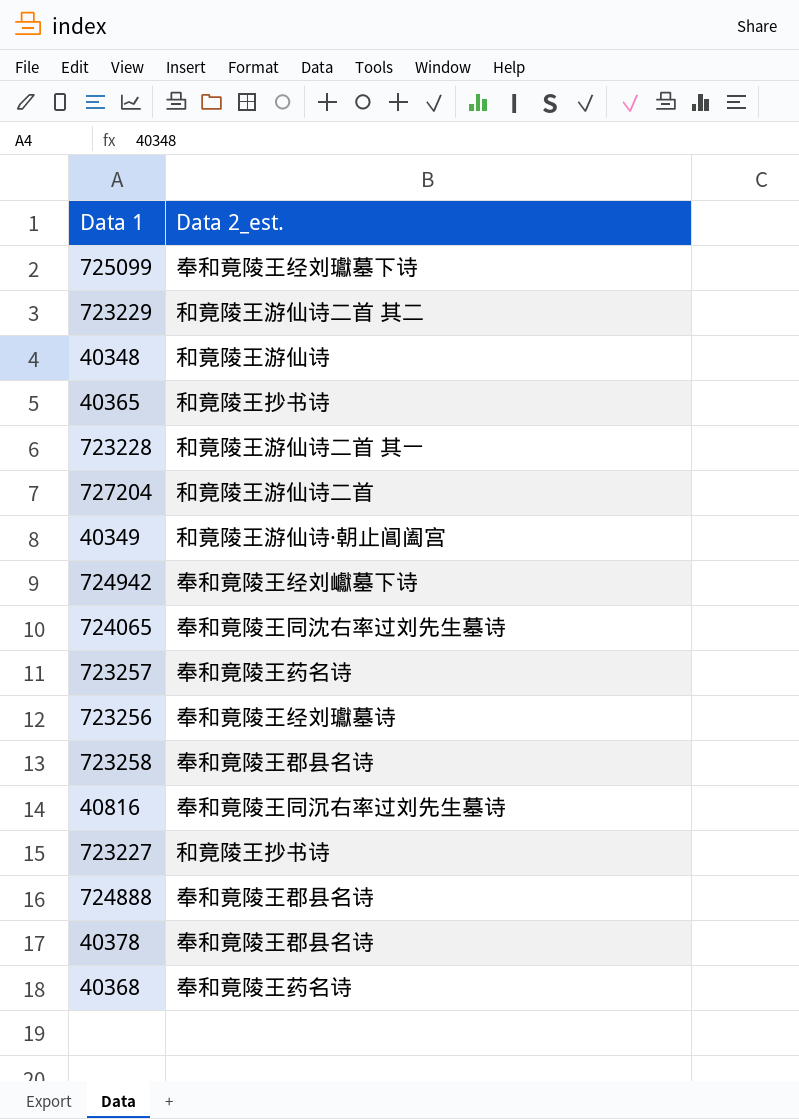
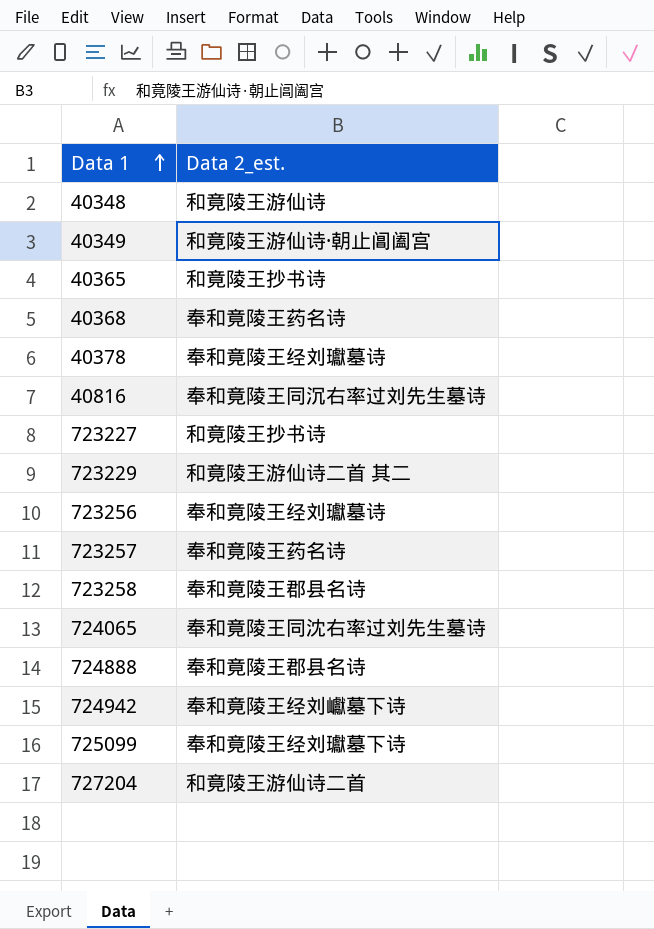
row order: none -> Data 1 ascending
row 723228: 和竟陵王游仙诗二首 其一 -> none
40378 | Data 2_est.: 奉和竟陵王郡县名诗 -> 奉和竟陵王经刘瓛墓诗

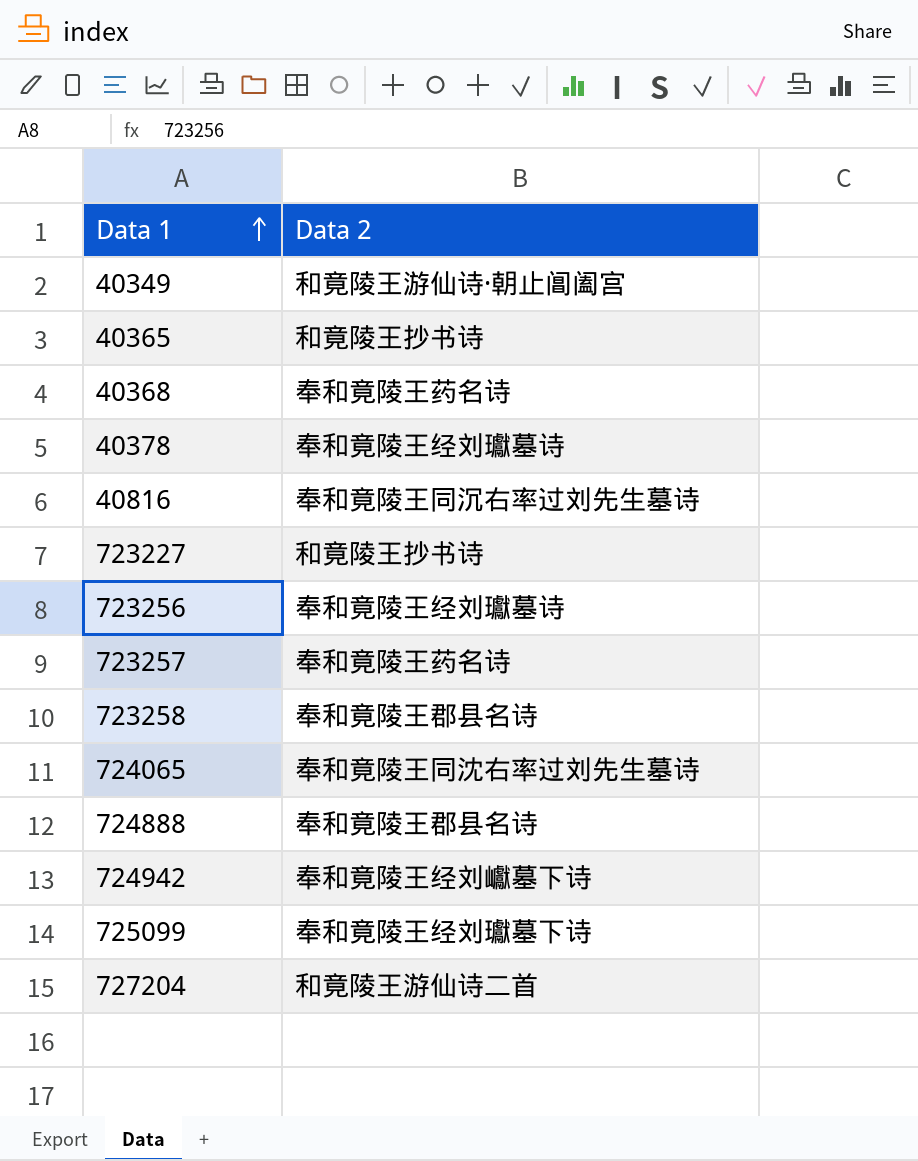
column name: Data 2_est. -> Data 2
row 40348: 和竟陵王游仙诗 -> none
row 723229: 和竟陵王游仙诗二首 其二 -> none

